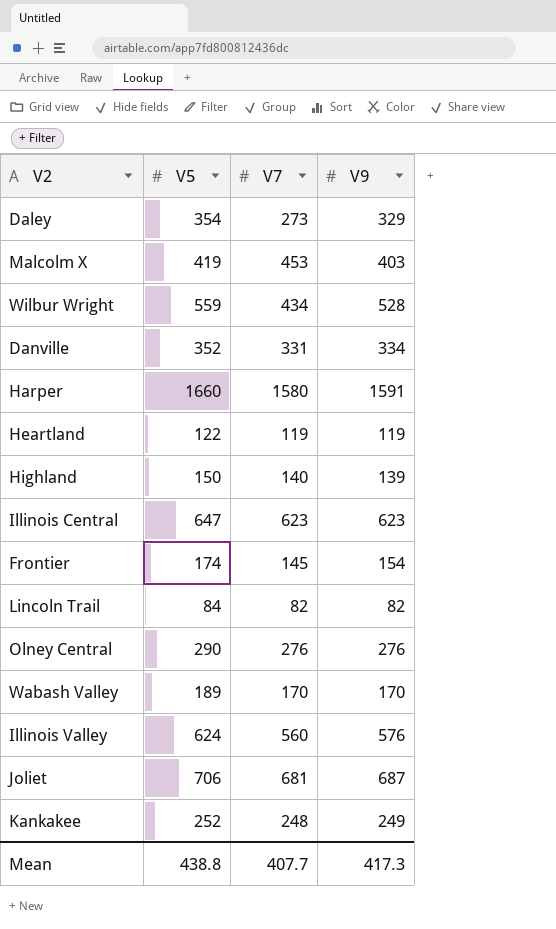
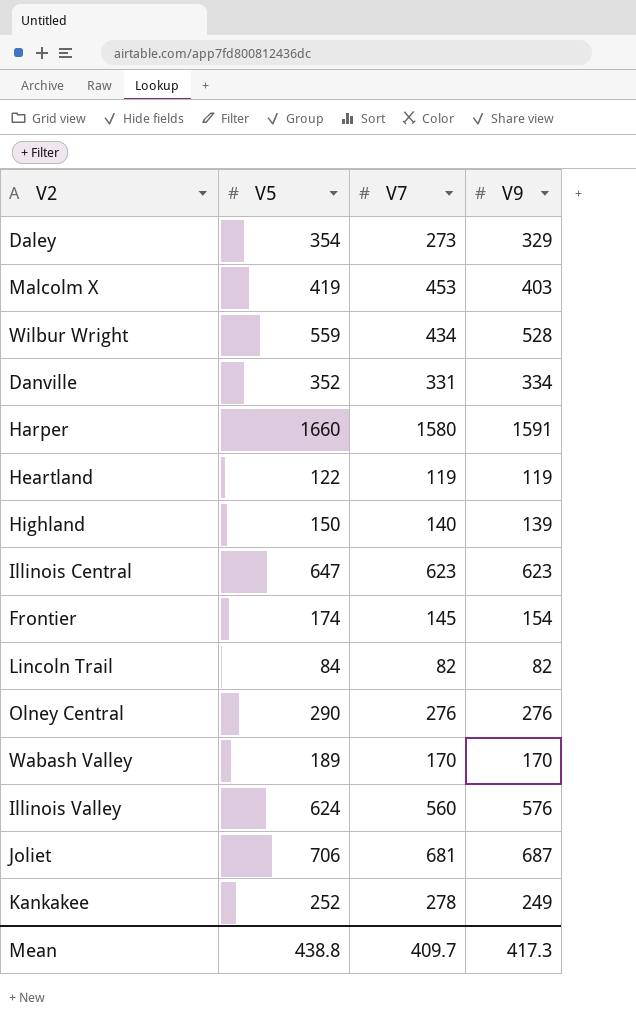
Kankakee | V7: 248 -> 278
Mean | V7: 407.7 -> 409.7

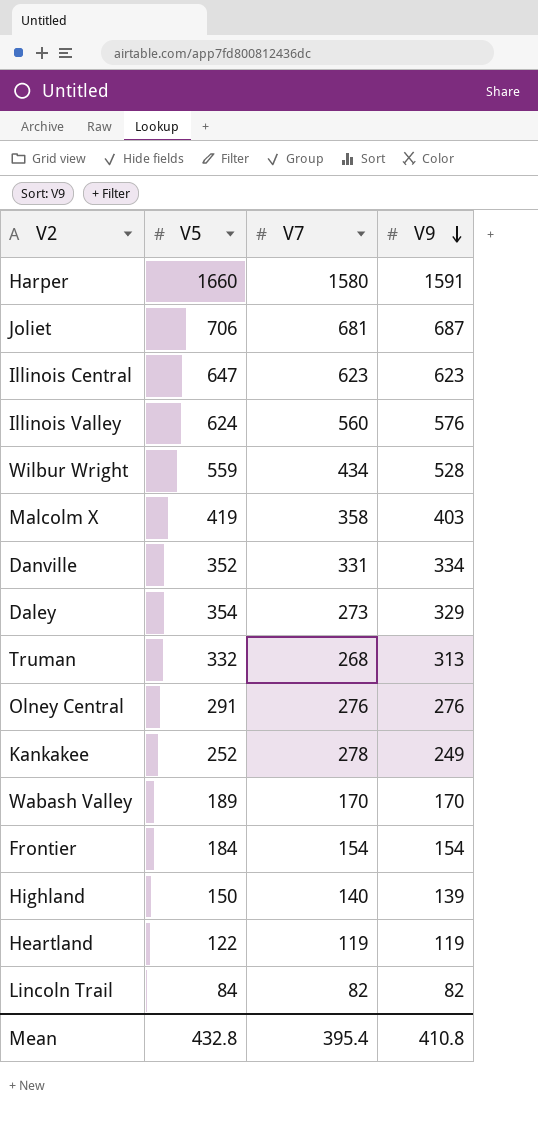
row order: none -> V9 descending
Malcolm X | V7: 453 -> 358
row Truman: none -> 332 | 268 | 313
Olney Central | V5: 290 -> 291
Frontier | V5: 174 -> 184
Frontier | V7: 145 -> 154
Mean | V5: 438.8 -> 432.8
Mean | V7: 409.7 -> 395.4
Mean | V9: 417.3 -> 410.8

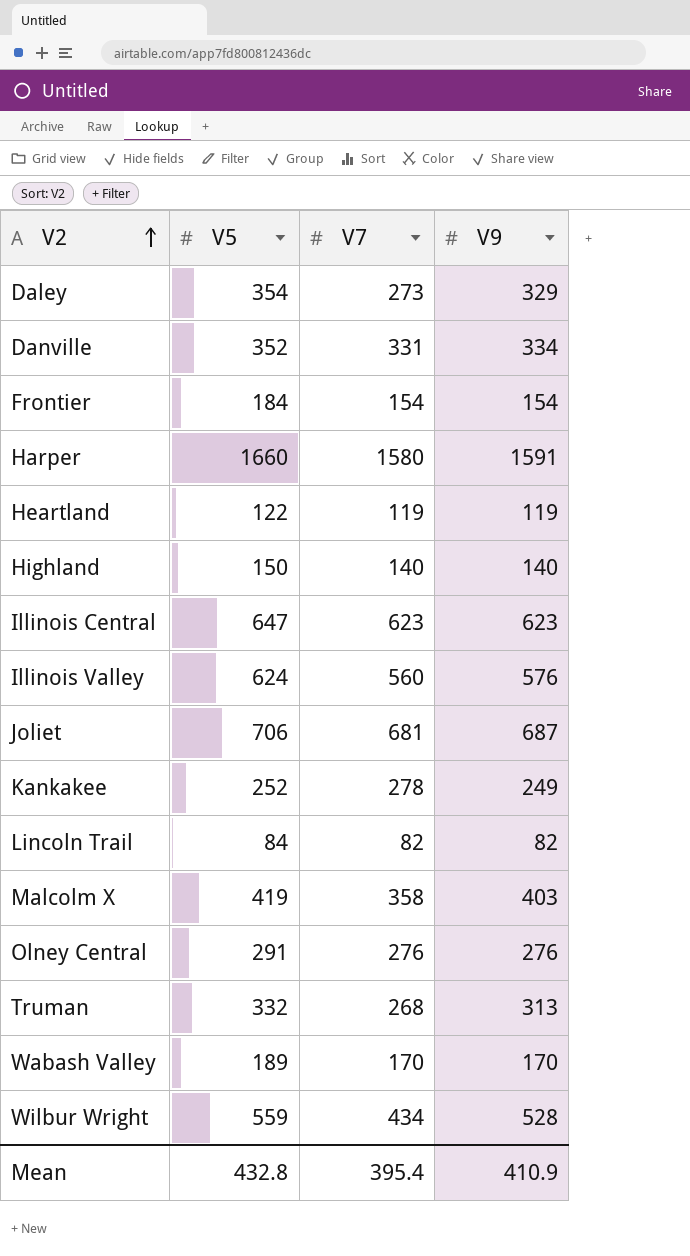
row order: V9 descending -> V2 ascending
Highland | V9: 139 -> 140
Mean | V9: 410.8 -> 410.9

